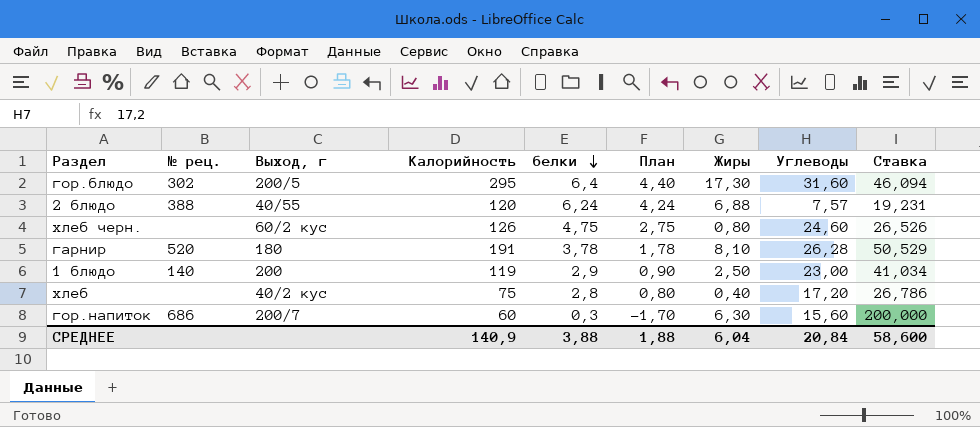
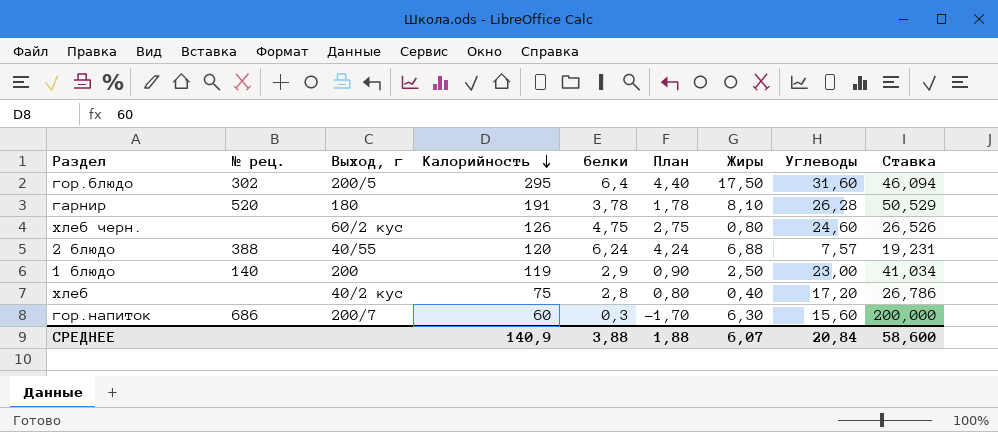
row order: белки descending -> Калорийность descending
гор.блюдо | Жиры: 17,30 -> 17,50
СРЕДНЕЕ | Жиры: 6,04 -> 6,07

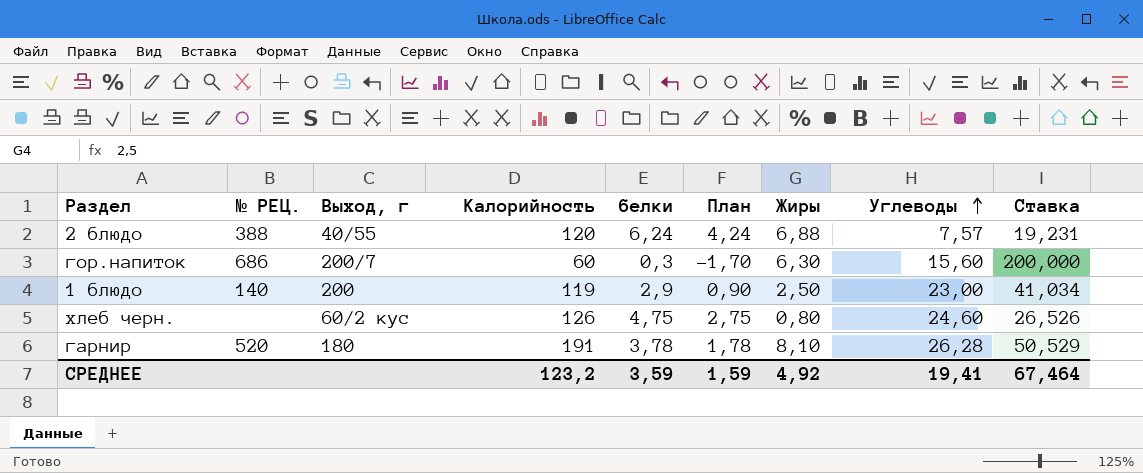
row order: Калорийность descending -> Углеводы ascending
column name: № рец. -> № РЕЦ.
row гор.блюдо: 302 | 200/5 | 295 | 6,4 | 4,40 | 17,50 | 31,60 | 46,094 -> none
row хлеб: none | 40/2 кус | 75 | 2,8 | 0,80 | 0,40 | 17,20 | 26,786 -> none
СРЕДНЕЕ | Калорийность: 140,9 -> 123,2
СРЕДНЕЕ | белки: 3,88 -> 3,59
СРЕДНЕЕ | План: 1,88 -> 1,59
СРЕДНЕЕ | Жиры: 6,07 -> 4,92
СРЕДНЕЕ | Углеводы: 20,84 -> 19,41
СРЕДНЕЕ | Ставка: 58,600 -> 67,464

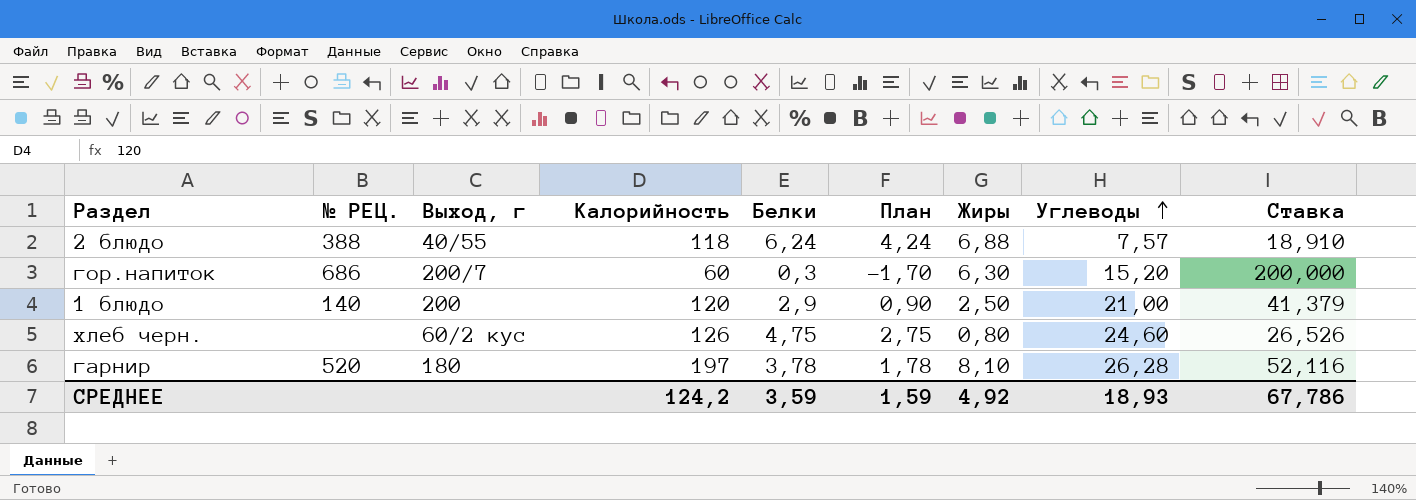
column name: белки -> Белки
2 блюдо | Калорийность: 120 -> 118
2 блюдо | Ставка: 19,231 -> 18,910
гор.напиток | Углеводы: 15,60 -> 15,20
1 блюдо | Калорийность: 119 -> 120
1 блюдо | Углеводы: 23,00 -> 21,00
1 блюдо | Ставка: 41,034 -> 41,379
гарнир | Калорийность: 191 -> 197
гарнир | Ставка: 50,529 -> 52,116
СРЕДНЕЕ | Калорийность: 123,2 -> 124,2
СРЕДНЕЕ | Углеводы: 19,41 -> 18,93
СРЕДНЕЕ | Ставка: 67,464 -> 67,786

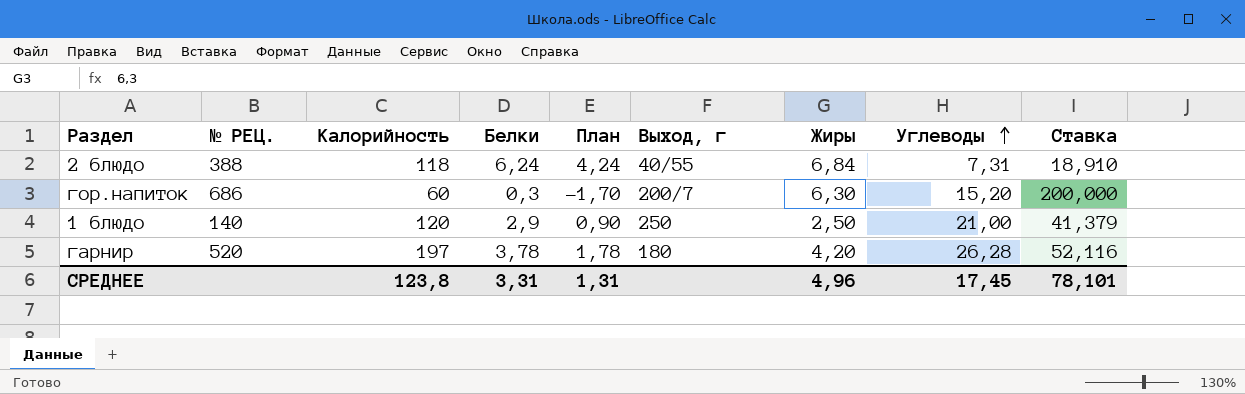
column Выход, г | position: 3 -> 6
row хлеб черн.: none | 60/2 кус | 126 | 4,75 | 2,75 | 0,80 | 24,60 | 26,526 -> none
2 блюдо | Жиры: 6,88 -> 6,84
2 блюдо | Углеводы: 7,57 -> 7,31
1 блюдо | Выход, г: 200 -> 250
гарнир | Жиры: 8,10 -> 4,20
СРЕДНЕЕ | Калорийность: 124,2 -> 123,8
СРЕДНЕЕ | Белки: 3,59 -> 3,31
СРЕДНЕЕ | План: 1,59 -> 1,31
СРЕДНЕЕ | Жиры: 4,92 -> 4,96
СРЕДНЕЕ | Углеводы: 18,93 -> 17,45
СРЕДНЕЕ | Ставка: 67,786 -> 78,101

